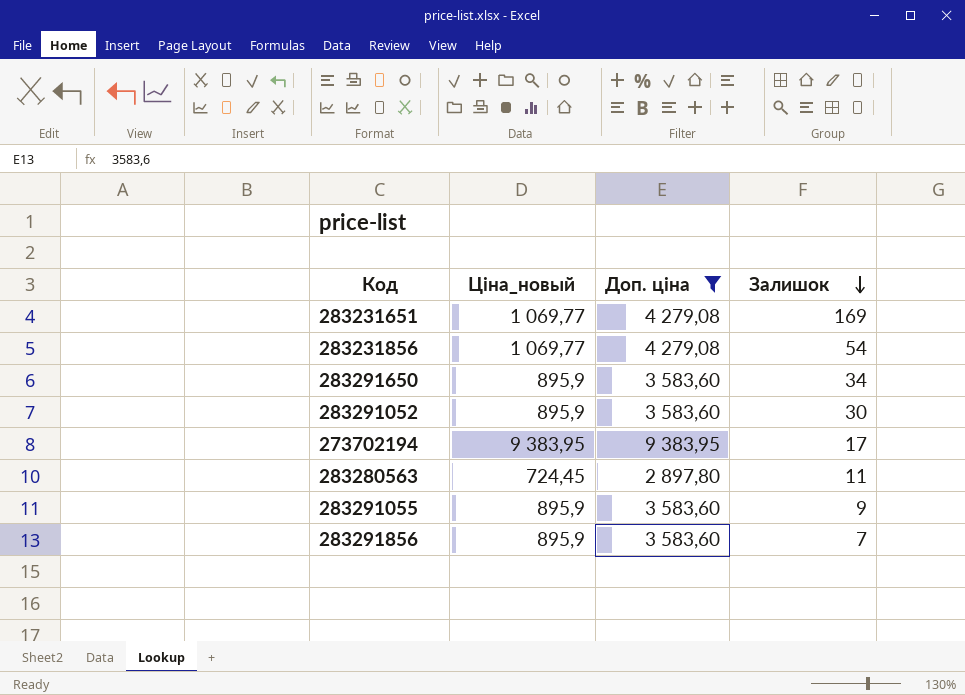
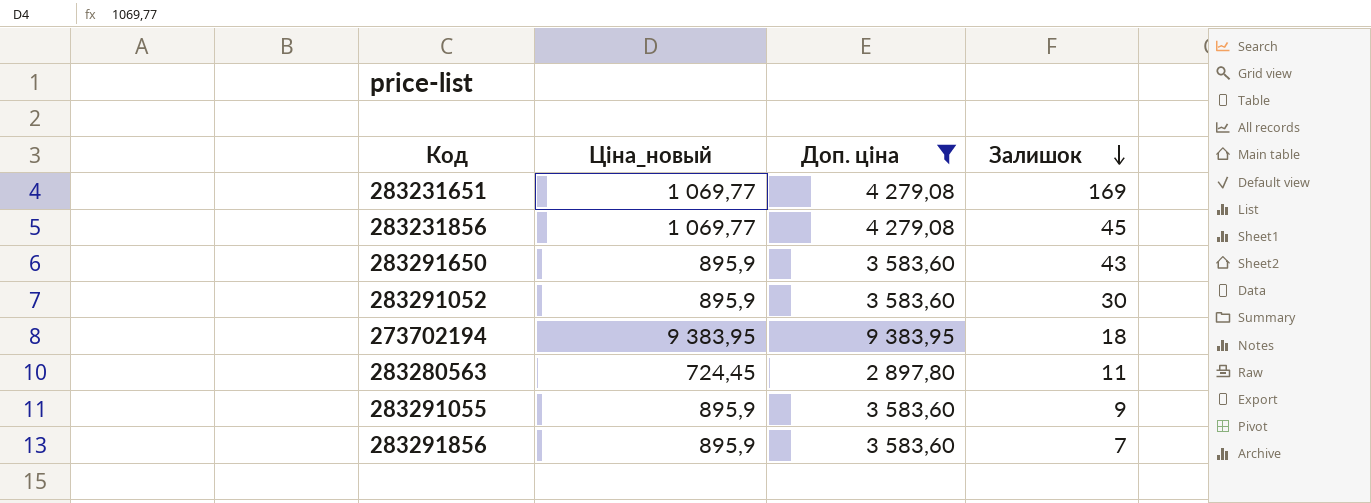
283231856 | Залишок: 54 -> 45
283291650 | Залишок: 34 -> 43
273702194 | Залишок: 17 -> 18

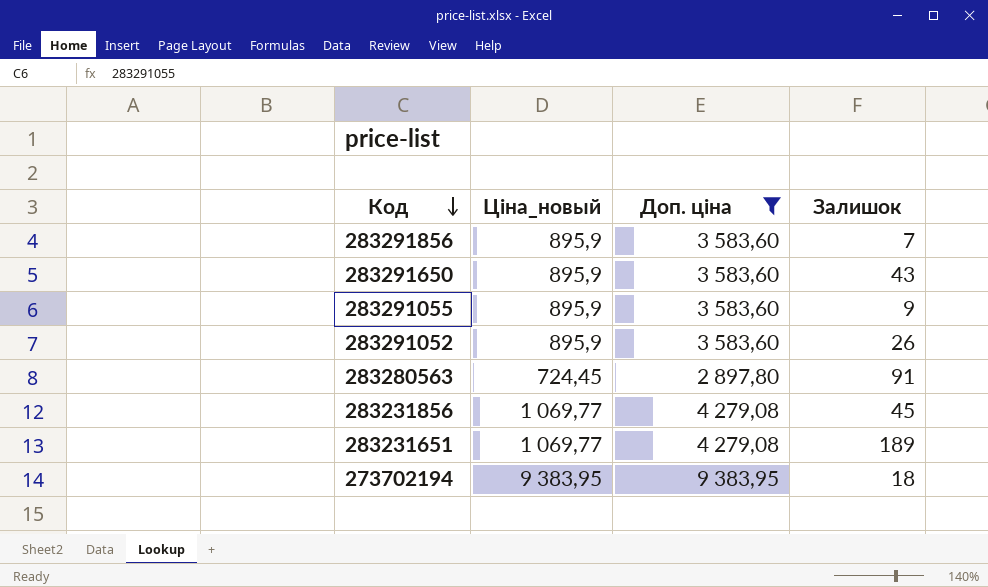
row order: Залишок descending -> Код descending
283291052 | Залишок: 30 -> 26
283280563 | Залишок: 11 -> 91
283231651 | Залишок: 169 -> 189

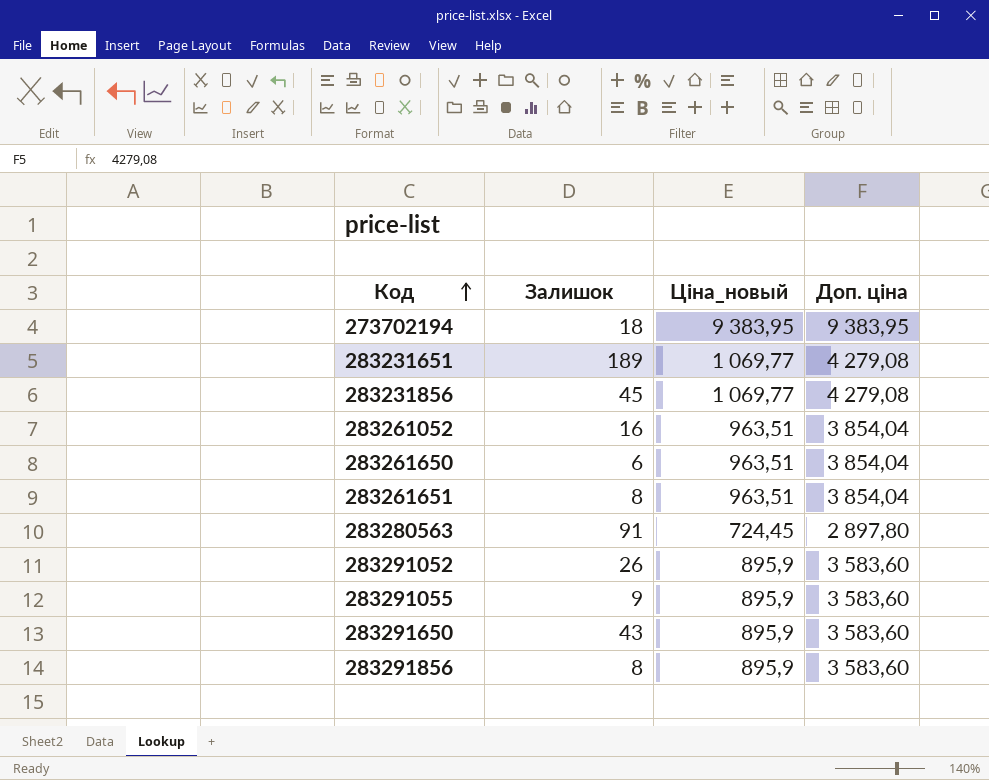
filter: Доп. ціна != 3 854,04 -> none
row order: Код descending -> Код ascending
column Залишок | position: 4 -> 2
283291856 | Залишок: 7 -> 8

